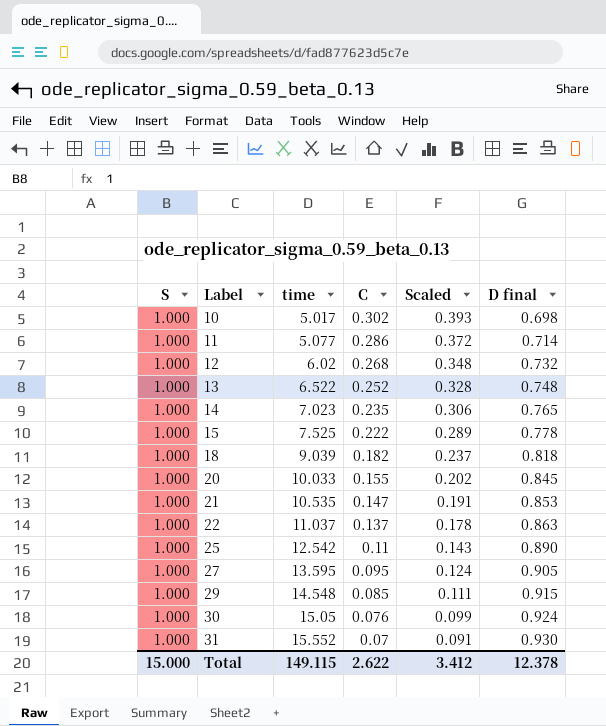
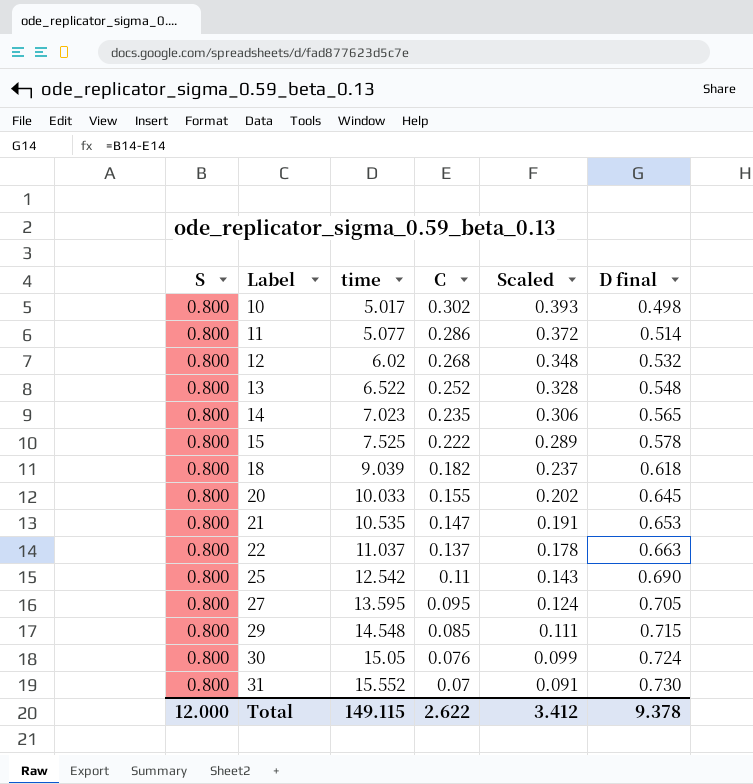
10 | S: 1.000 -> 0.800
10 | D final: 0.698 -> 0.498
11 | S: 1.000 -> 0.800
11 | D final: 0.714 -> 0.514
12 | S: 1.000 -> 0.800
12 | D final: 0.732 -> 0.532
13 | S: 1.000 -> 0.800
13 | D final: 0.748 -> 0.548
14 | S: 1.000 -> 0.800
14 | D final: 0.765 -> 0.565
15 | S: 1.000 -> 0.800
15 | D final: 0.778 -> 0.578
18 | S: 1.000 -> 0.800
18 | D final: 0.818 -> 0.618
20 | S: 1.000 -> 0.800
20 | D final: 0.845 -> 0.645
21 | S: 1.000 -> 0.800
21 | D final: 0.853 -> 0.653
22 | S: 1.000 -> 0.800
22 | D final: 0.863 -> 0.663
25 | S: 1.000 -> 0.800
25 | D final: 0.890 -> 0.690
27 | S: 1.000 -> 0.800
27 | D final: 0.905 -> 0.705
29 | S: 1.000 -> 0.800
29 | D final: 0.915 -> 0.715
30 | S: 1.000 -> 0.800
30 | D final: 0.924 -> 0.724
31 | S: 1.000 -> 0.800
31 | D final: 0.930 -> 0.730
Total | S: 15.000 -> 12.000
Total | D final: 12.378 -> 9.378

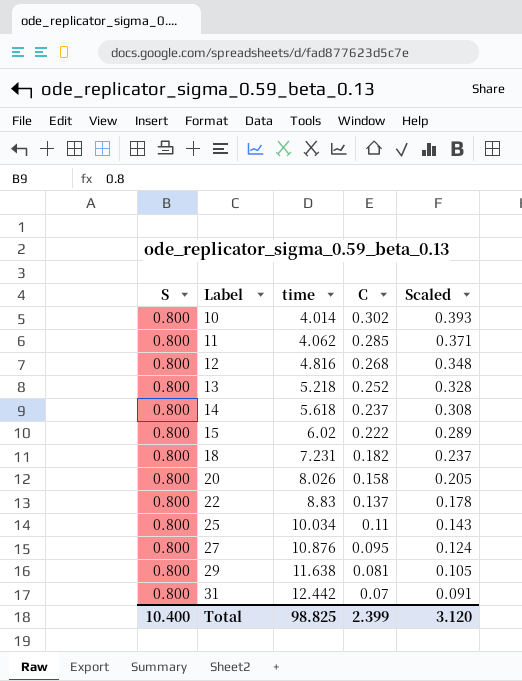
column D final | formula: [S] - [C] -> none
row 21: 0.800 | 10.535 | 0.147 | 0.191 | 0.653 -> none
row 30: 0.800 | 15.05 | 0.076 | 0.099 | 0.724 -> none
10 | time: 5.017 -> 4.014
11 | time: 5.077 -> 4.062
11 | C: 0.286 -> 0.285
11 | Scaled: 0.372 -> 0.371
12 | time: 6.02 -> 4.816
13 | time: 6.522 -> 5.218
14 | time: 7.023 -> 5.618
14 | C: 0.235 -> 0.237
14 | Scaled: 0.306 -> 0.308
15 | time: 7.525 -> 6.02
18 | time: 9.039 -> 7.231
20 | time: 10.033 -> 8.026
20 | C: 0.155 -> 0.158
20 | Scaled: 0.202 -> 0.205
22 | time: 11.037 -> 8.83
25 | time: 12.542 -> 10.034
27 | time: 13.595 -> 10.876
29 | time: 14.548 -> 11.638
29 | C: 0.085 -> 0.081
29 | Scaled: 0.111 -> 0.105
31 | time: 15.552 -> 12.442
Total | S: 12.000 -> 10.400
Total | time: 149.115 -> 98.825
Total | C: 2.622 -> 2.399
Total | Scaled: 3.412 -> 3.120

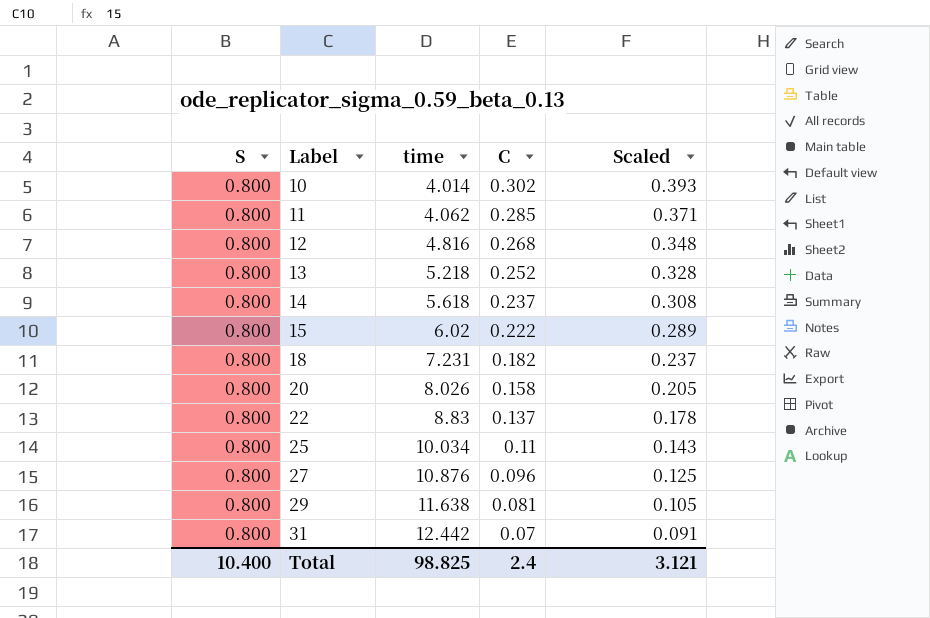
27 | C: 0.095 -> 0.096
27 | Scaled: 0.124 -> 0.125
Total | C: 2.399 -> 2.4
Total | Scaled: 3.120 -> 3.121

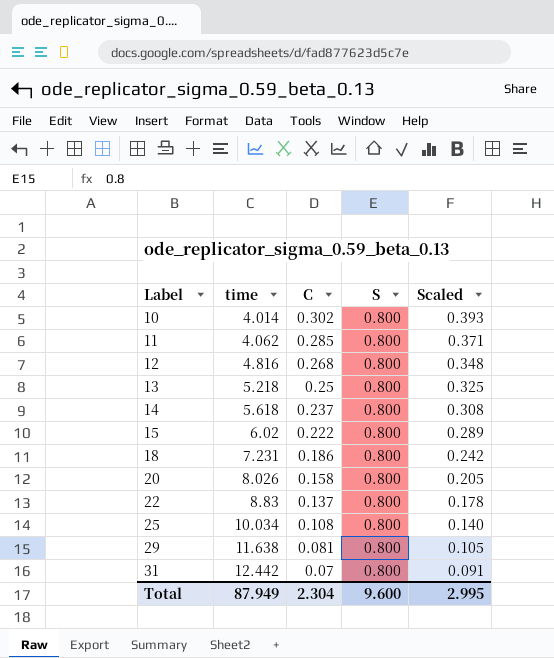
column S | position: 1 -> 4
row 27: 0.800 | 10.876 | 0.096 | 0.125 -> none
13 | C: 0.252 -> 0.25
13 | Scaled: 0.328 -> 0.325
18 | C: 0.182 -> 0.186
18 | Scaled: 0.237 -> 0.242
25 | C: 0.11 -> 0.108
25 | Scaled: 0.143 -> 0.140
Total | time: 98.825 -> 87.949
Total | C: 2.4 -> 2.304
Total | S: 10.400 -> 9.600
Total | Scaled: 3.121 -> 2.995

